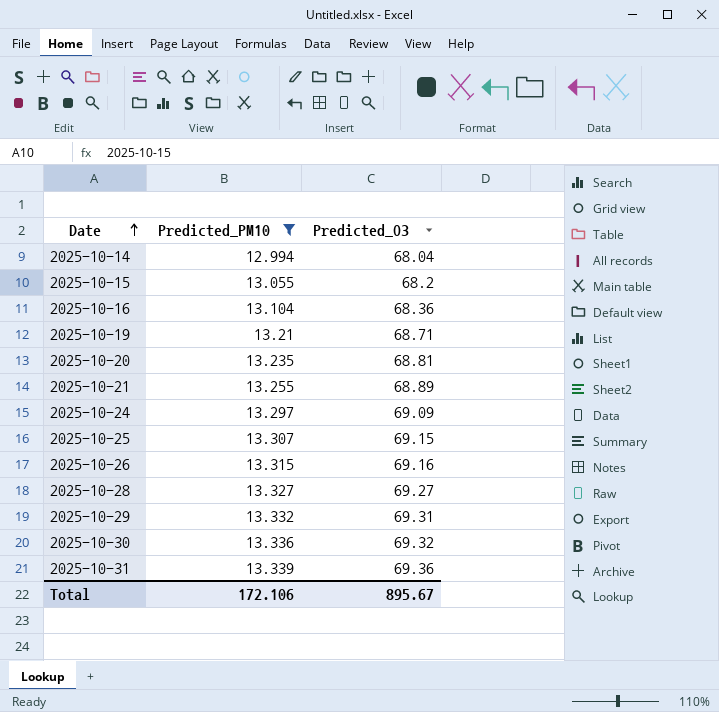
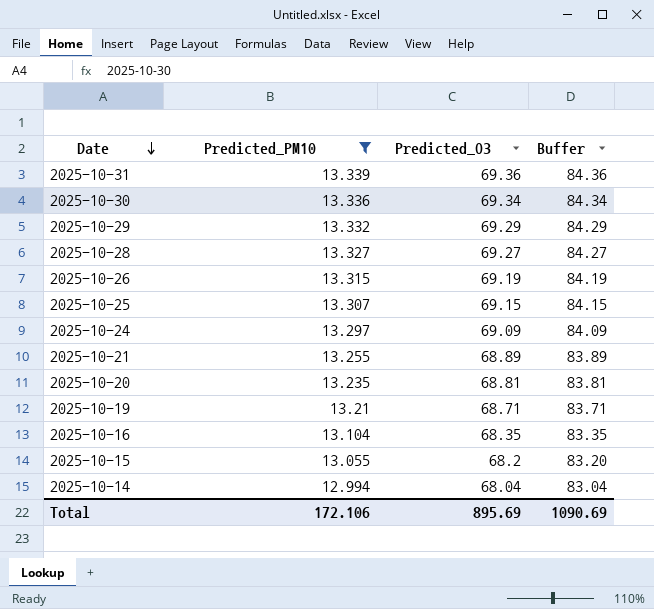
row order: Date ascending -> Date descending
column Buffer | formula: none -> [Predicted_O3] + 15
2025-10-30 | Predicted_O3: 69.32 -> 69.34
2025-10-29 | Predicted_O3: 69.31 -> 69.29
2025-10-26 | Predicted_O3: 69.16 -> 69.19
2025-10-16 | Predicted_O3: 68.36 -> 68.35
Total | Predicted_O3: 895.67 -> 895.69

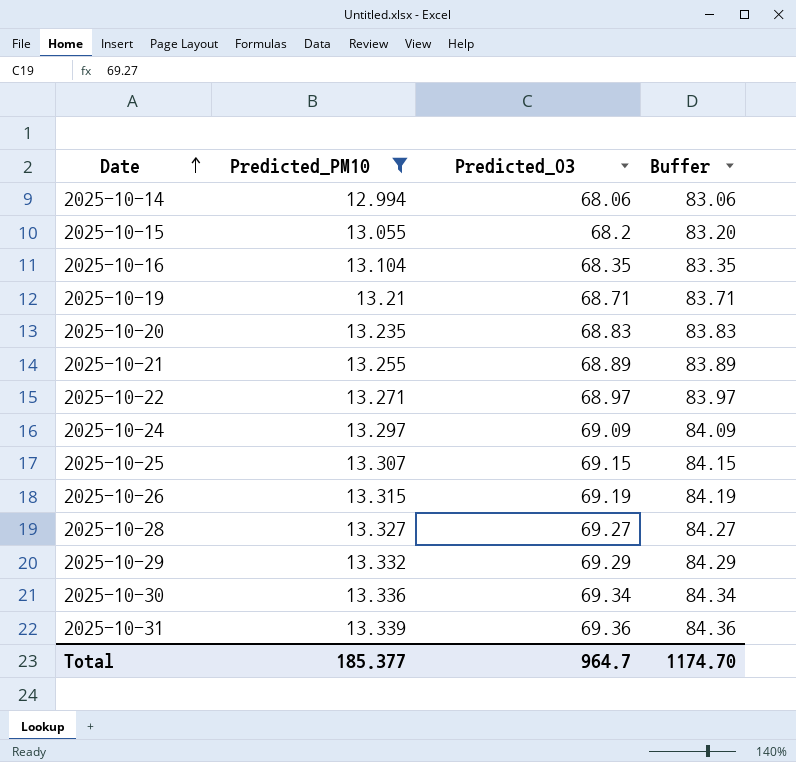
row order: Date descending -> Date ascending
2025-10-14 | Predicted_O3: 68.04 -> 68.06
2025-10-14 | Buffer: 83.04 -> 83.06
2025-10-20 | Predicted_O3: 68.81 -> 68.83
2025-10-20 | Buffer: 83.81 -> 83.83
row 2025-10-22: none -> 13.271 | 68.97 | 83.97
Total | Predicted_PM10: 172.106 -> 185.377
Total | Predicted_O3: 895.69 -> 964.7
Total | Buffer: 1090.69 -> 1174.70

